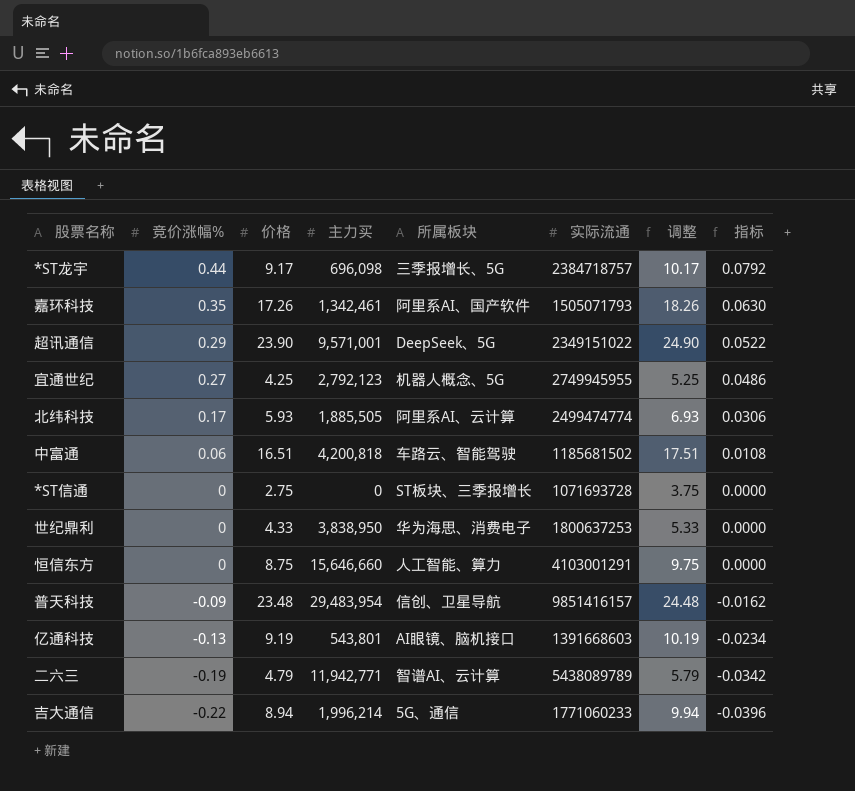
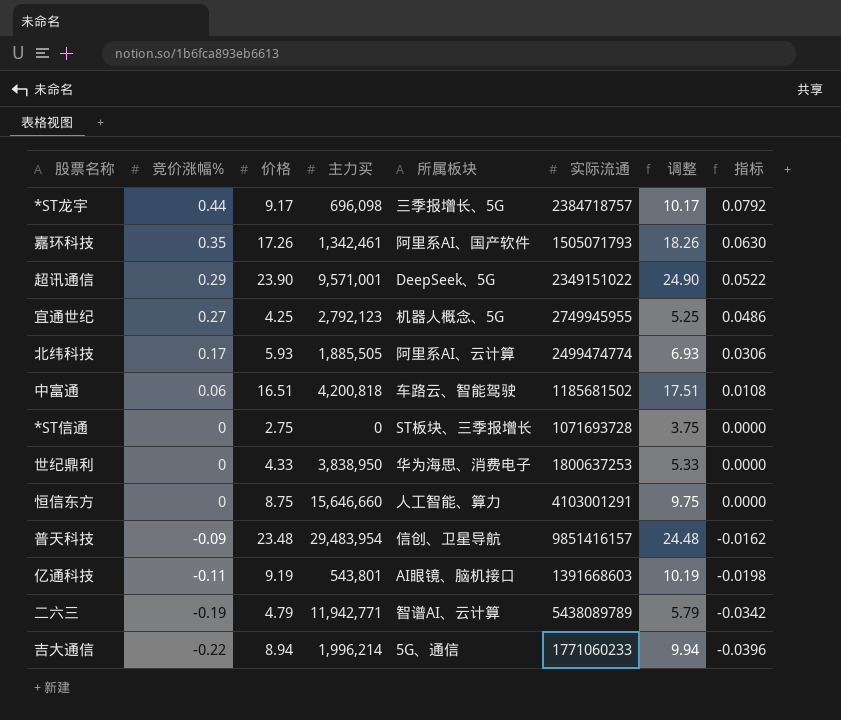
亿通科技 | 竞价涨幅%: -0.13 -> -0.11
亿通科技 | 指标: -0.0234 -> -0.0198

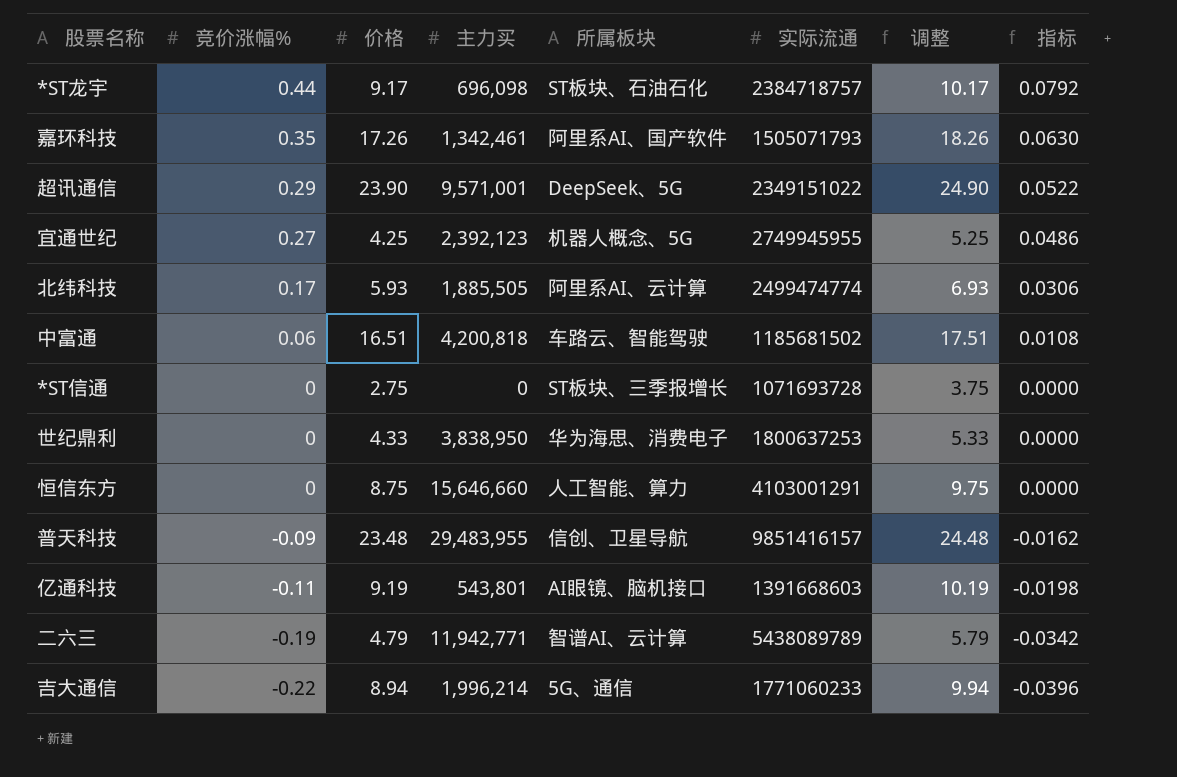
*ST龙宇 | 所属板块: 三季报增长、5G -> ST板块、石油石化
宜通世纪 | 主力买: 2,792,123 -> 2,392,123
普天科技 | 主力买: 29,483,954 -> 29,483,955

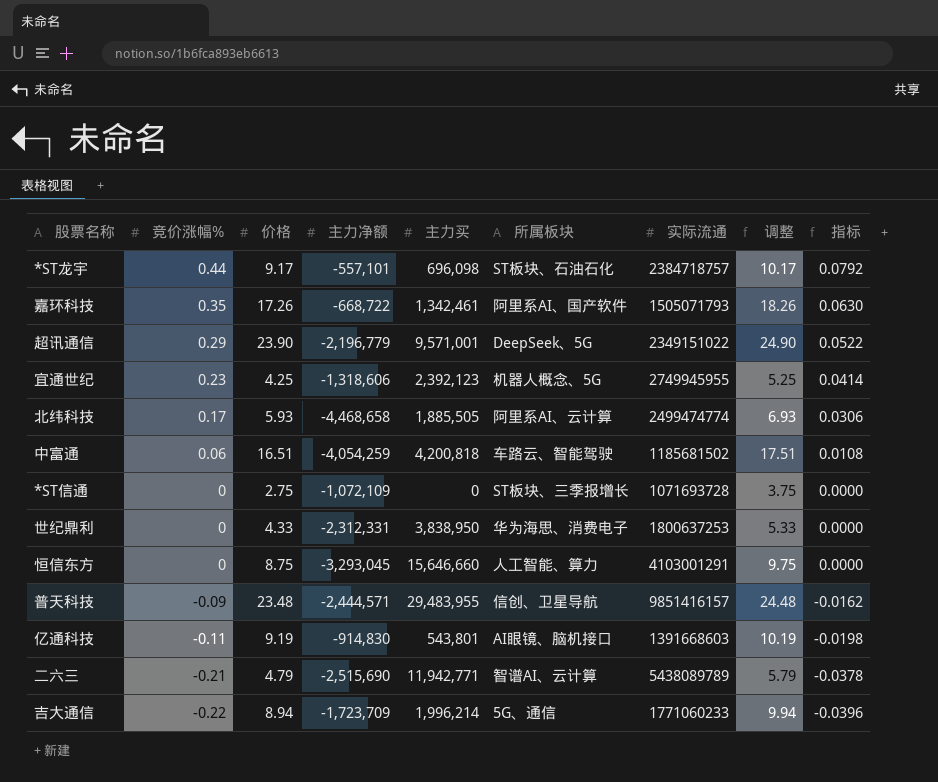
column 主力净额 | position: none -> 4
宜通世纪 | 竞价涨幅%: 0.27 -> 0.23
宜通世纪 | 指标: 0.0486 -> 0.0414
二六三 | 竞价涨幅%: -0.19 -> -0.21
二六三 | 指标: -0.0342 -> -0.0378

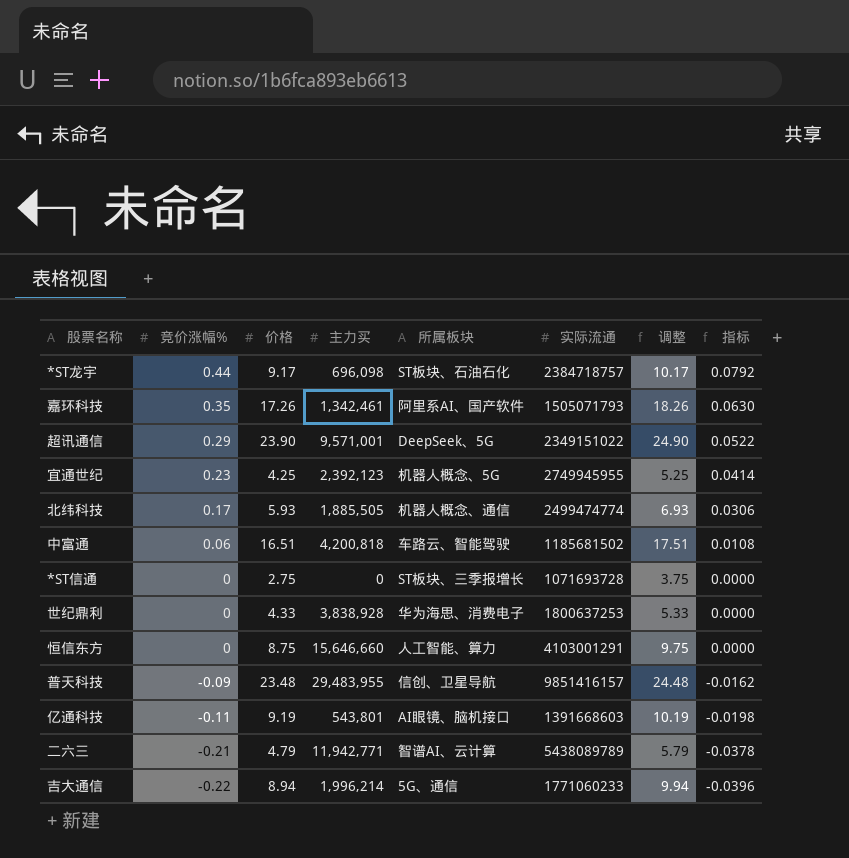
column 主力净额 | position: 4 -> none
北纬科技 | 所属板块: 阿里系AI、云计算 -> 机器人概念、通信
世纪鼎利 | 主力买: 3,838,950 -> 3,838,928

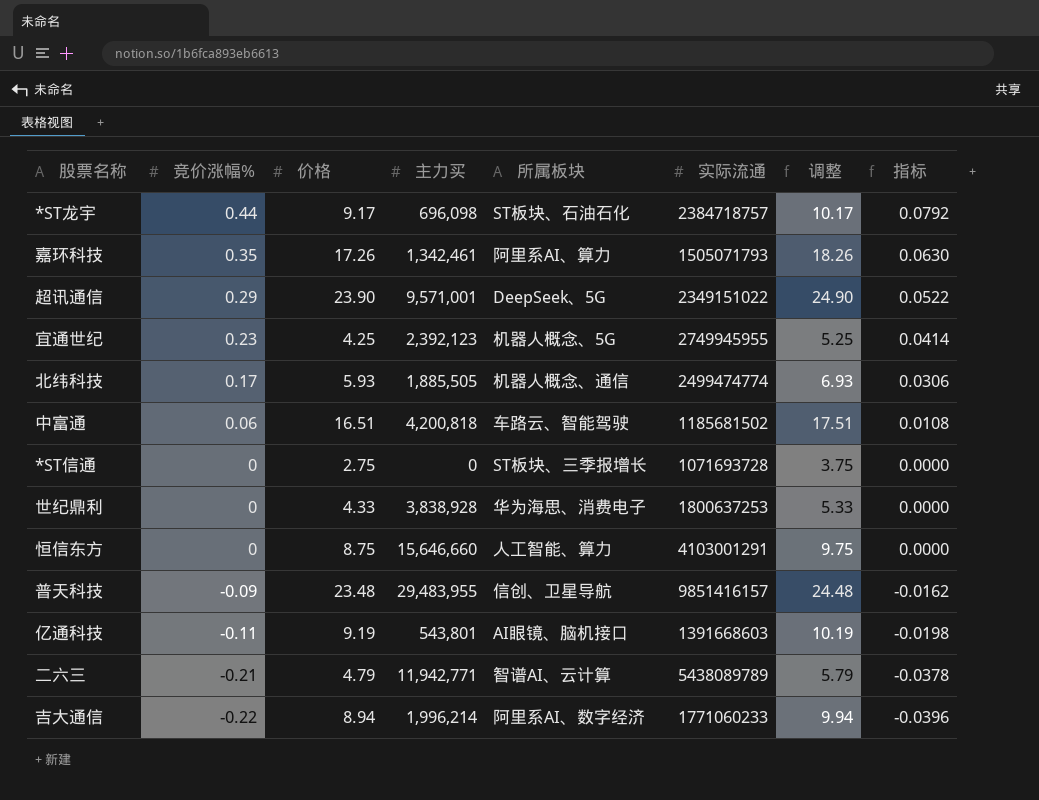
嘉环科技 | 所属板块: 阿里系AI、国产软件 -> 阿里系AI、算力
吉大通信 | 所属板块: 5G、通信 -> 阿里系AI、数字经济

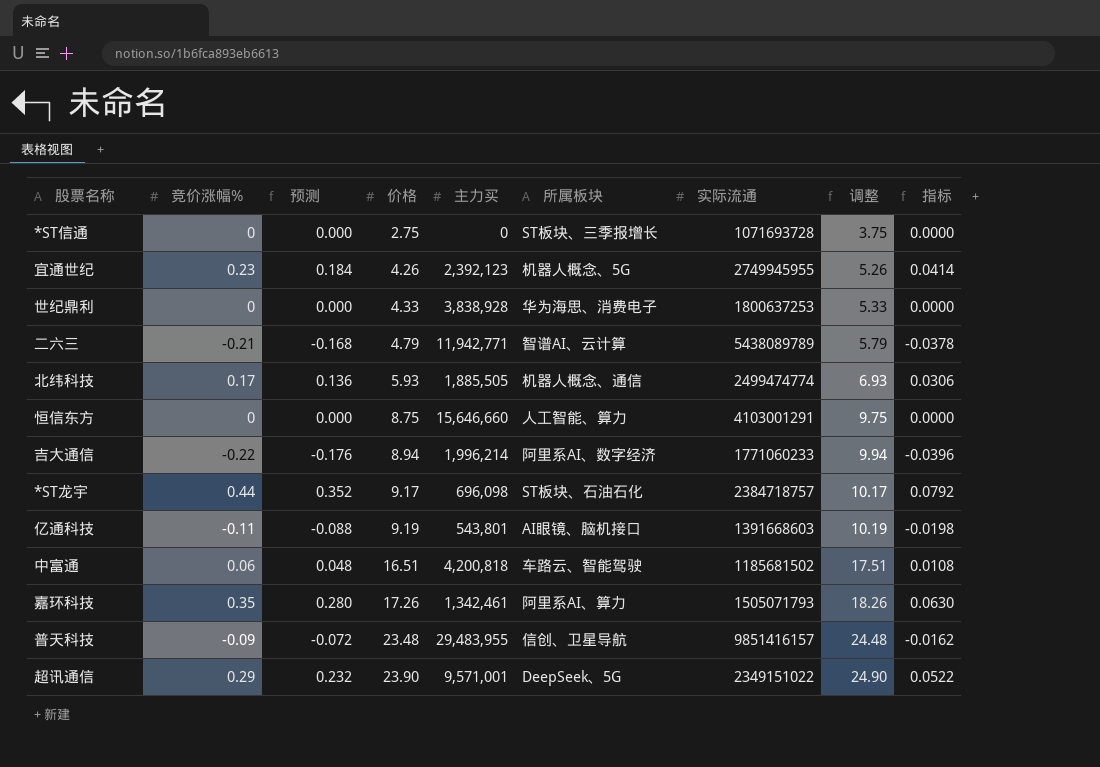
row order: 竞价涨幅% descending -> 价格 ascending
column 预测 | formula: none -> [竞价涨幅%] * 0.8
宜通世纪 | 价格: 4.25 -> 4.26
宜通世纪 | 调整: 5.25 -> 5.26

